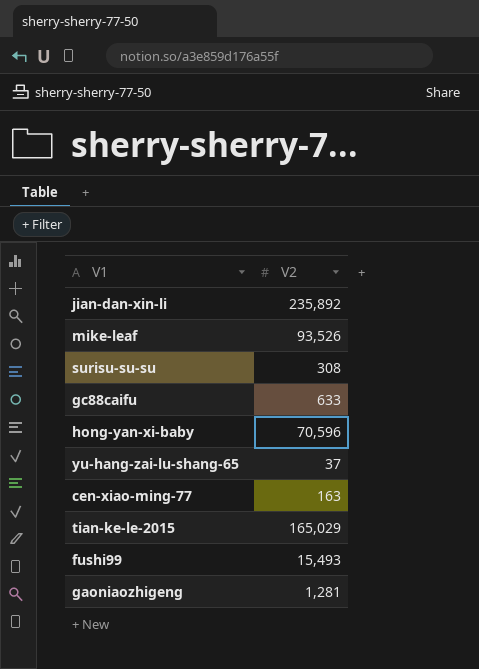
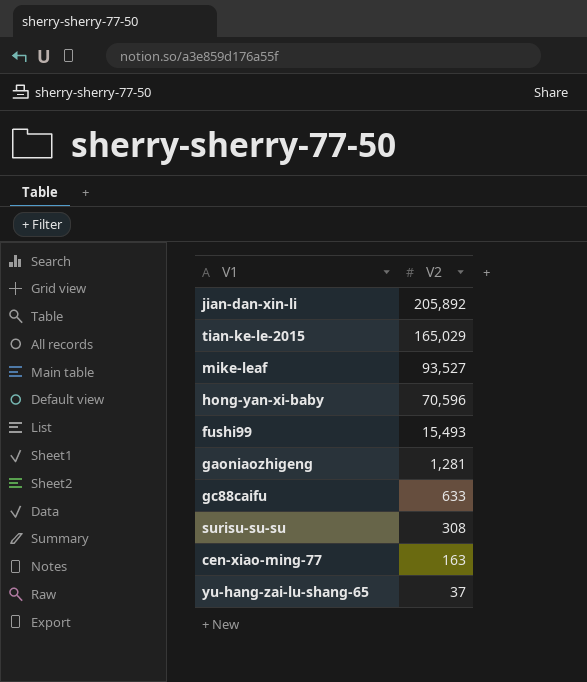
row order: none -> V2 descending
jian-dan-xin-li | V2: 235,892 -> 205,892
mike-leaf | V2: 93,526 -> 93,527

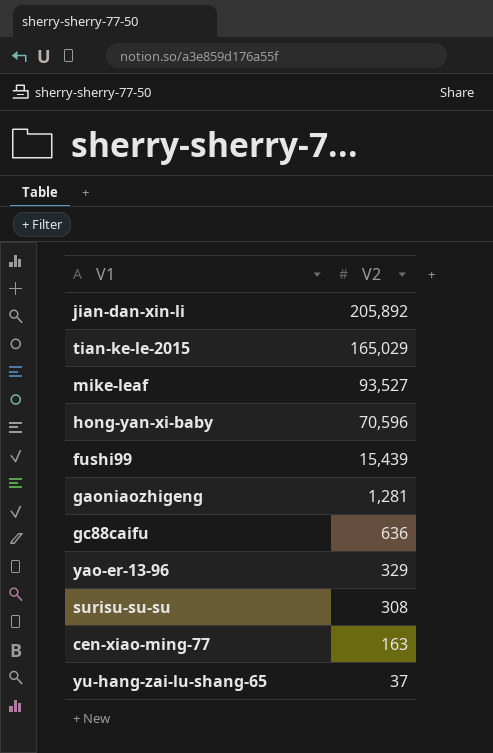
fushi99 | V2: 15,493 -> 15,439
gc88caifu | V2: 633 -> 636
row yao-er-13-96: none -> 329

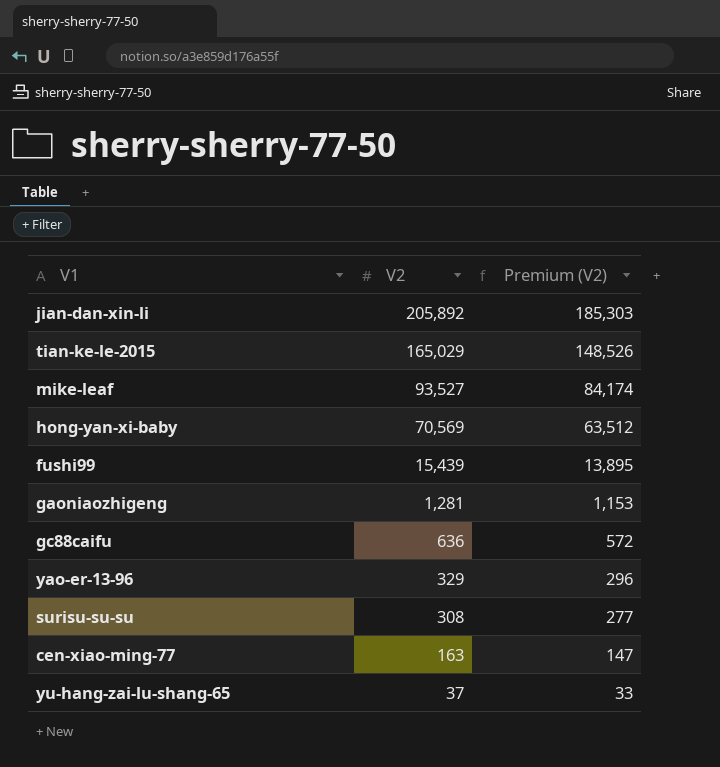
column Premium (V2) | formula: none -> [V2] * 0.9
hong-yan-xi-baby | V2: 70,596 -> 70,569

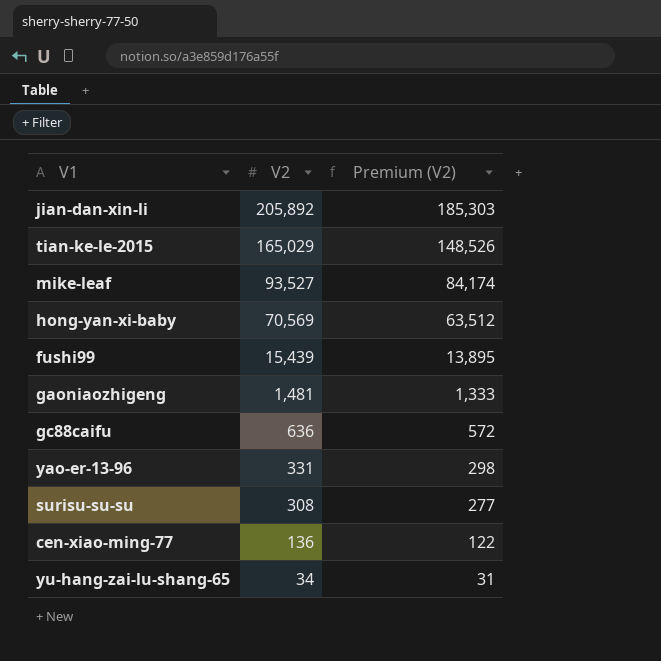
gaoniaozhigeng | V2: 1,281 -> 1,481
gaoniaozhigeng | Premium (V2): 1,153 -> 1,333
yao-er-13-96 | V2: 329 -> 331
yao-er-13-96 | Premium (V2): 296 -> 298
cen-xiao-ming-77 | V2: 163 -> 136
cen-xiao-ming-77 | Premium (V2): 147 -> 122
yu-hang-zai-lu-shang-65 | V2: 37 -> 34
yu-hang-zai-lu-shang-65 | Premium (V2): 33 -> 31

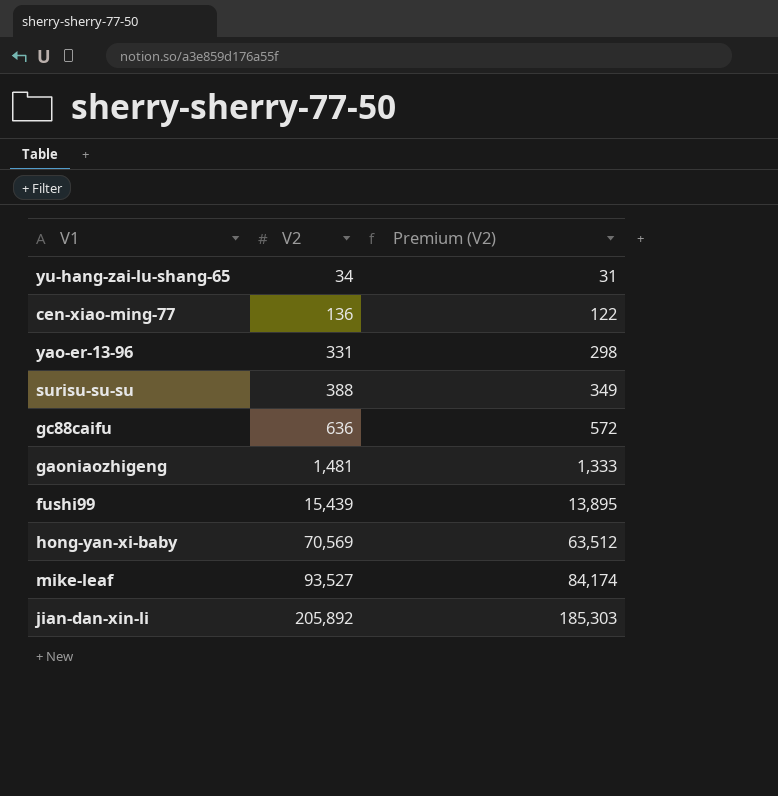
row order: V2 descending -> V2 ascending
row tian-ke-le-2015: 165,029 | 148,526 -> none
surisu-su-su | V2: 308 -> 388
surisu-su-su | Premium (V2): 277 -> 349

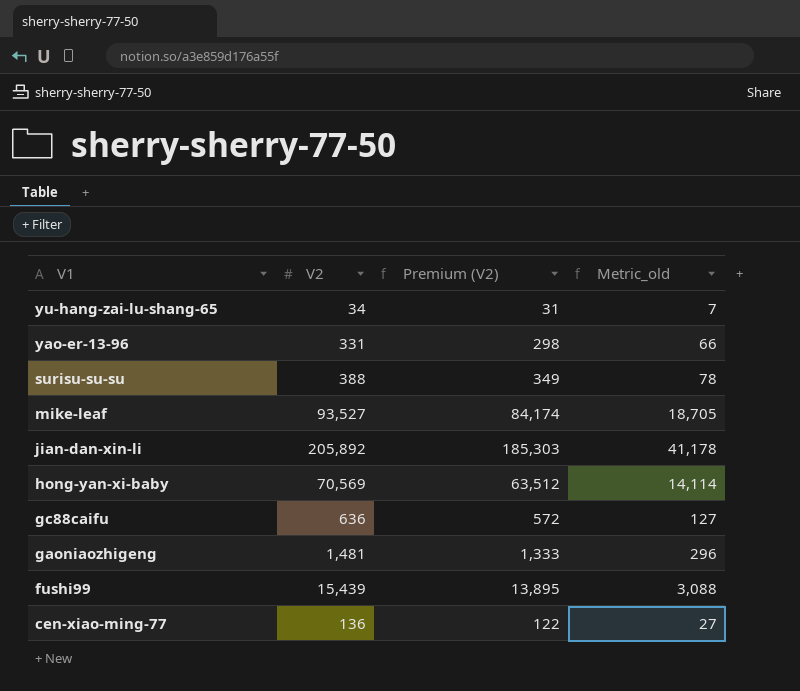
row order: V2 ascending -> V1 descending
column Metric_old | formula: none -> [V2] * 0.2

